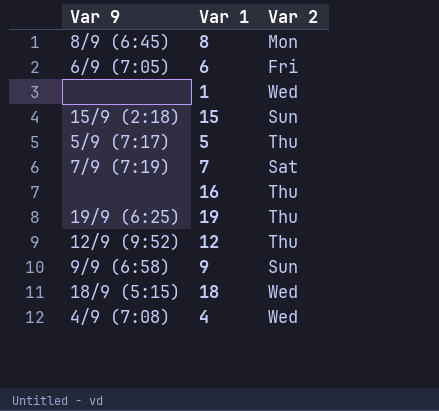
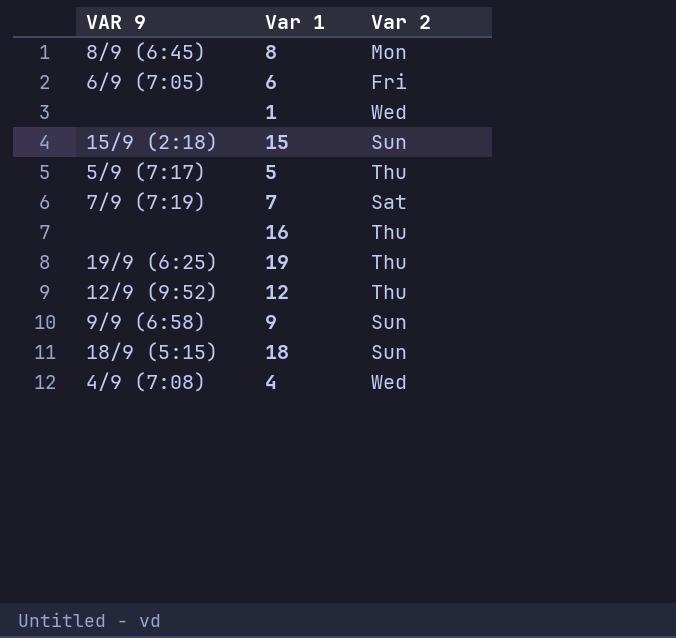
column name: Var 9 -> VAR 9
18 | Var 2: Wed -> Sun

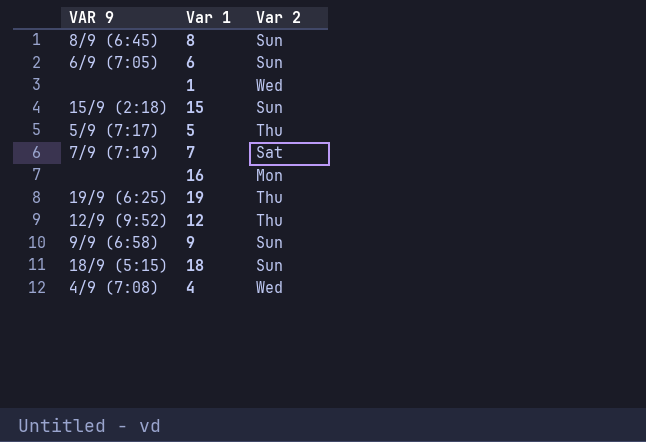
8 | Var 2: Mon -> Sun
6 | Var 2: Fri -> Sun
16 | Var 2: Thu -> Mon

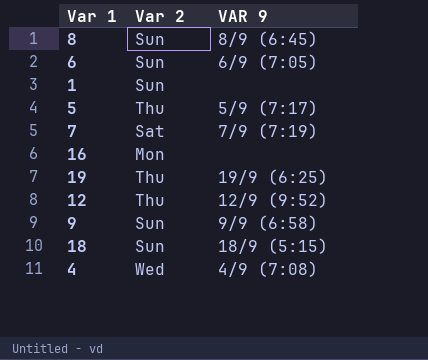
column VAR 9 | position: 1 -> 3
row 15: 15/9 (2:18) | Sun -> none
1 | Var 2: Wed -> Sun

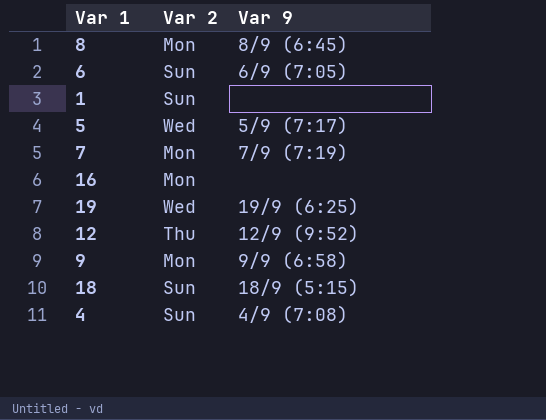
column name: VAR 9 -> Var 9
8 | Var 2: Sun -> Mon
5 | Var 2: Thu -> Wed
7 | Var 2: Sat -> Mon
19 | Var 2: Thu -> Wed
9 | Var 2: Sun -> Mon
4 | Var 2: Wed -> Sun

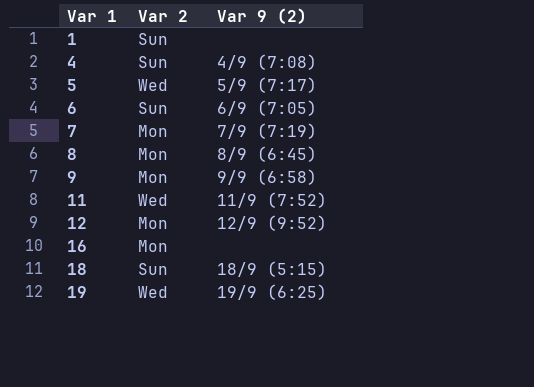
row order: none -> Var 1 ascending
column name: Var 9 -> Var 9 (2)
row 11: none -> Wed | 11/9 (7:52)
12 | Var 2: Thu -> Mon

